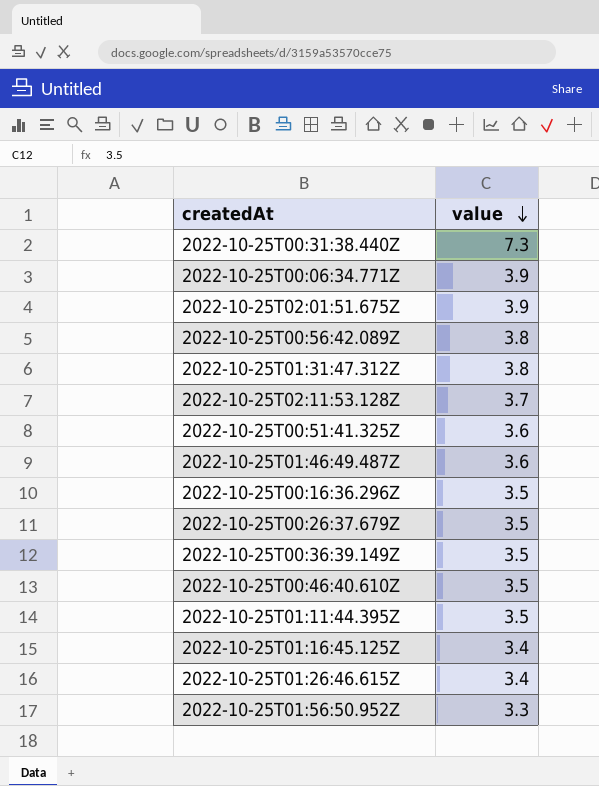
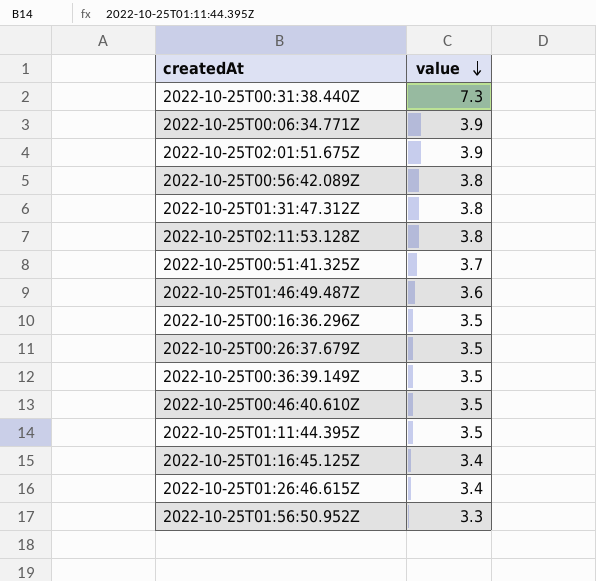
2022-10-25T02:11:53.128Z | value: 3.7 -> 3.8
2022-10-25T00:51:41.325Z | value: 3.6 -> 3.7

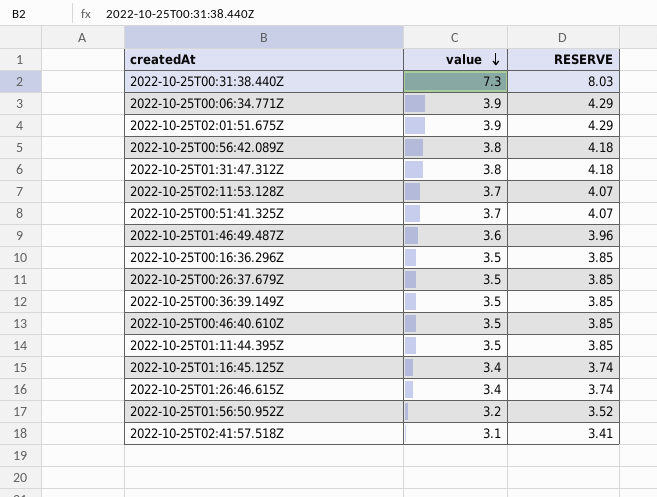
column RESERVE | formula: none -> [value] * 1.1
2022-10-25T02:11:53.128Z | value: 3.8 -> 3.7
2022-10-25T01:56:50.952Z | value: 3.3 -> 3.2
row 2022-10-25T02:41:57.518Z: none -> 3.1 | 3.41

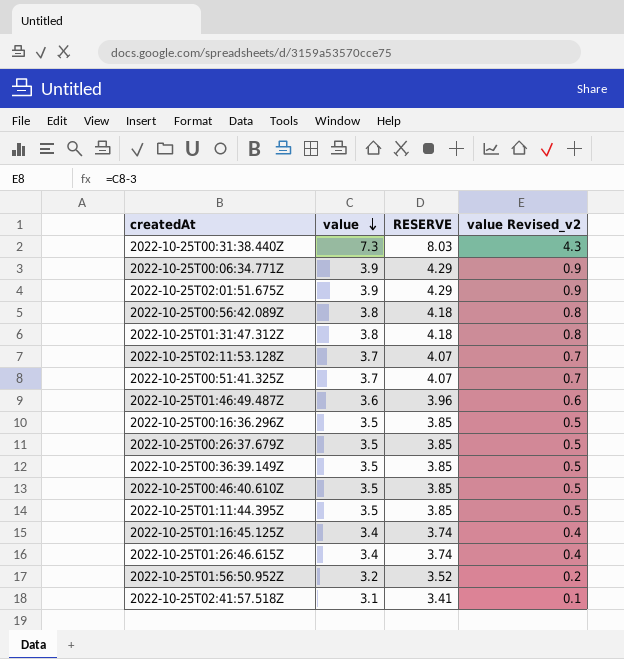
column value Revised_v2 | formula: none -> [value] - 3

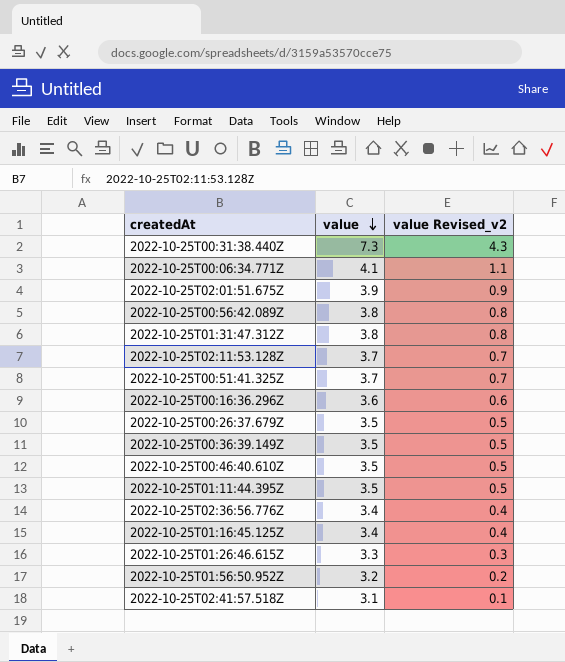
column RESERVE | formula: [value] * 1.1 -> none
row 2022-10-25T01:46:49.487Z: 3.6 | 3.96 | 0.6 -> none
2022-10-25T00:06:34.771Z | value: 3.9 -> 4.1
2022-10-25T00:06:34.771Z | value Revised_v2: 0.9 -> 1.1
2022-10-25T00:16:36.296Z | value: 3.5 -> 3.6
2022-10-25T00:16:36.296Z | value Revised_v2: 0.5 -> 0.6
row 2022-10-25T02:36:56.776Z: none -> 3.4 | 0.4
2022-10-25T01:26:46.615Z | value: 3.4 -> 3.3
2022-10-25T01:26:46.615Z | value Revised_v2: 0.4 -> 0.3

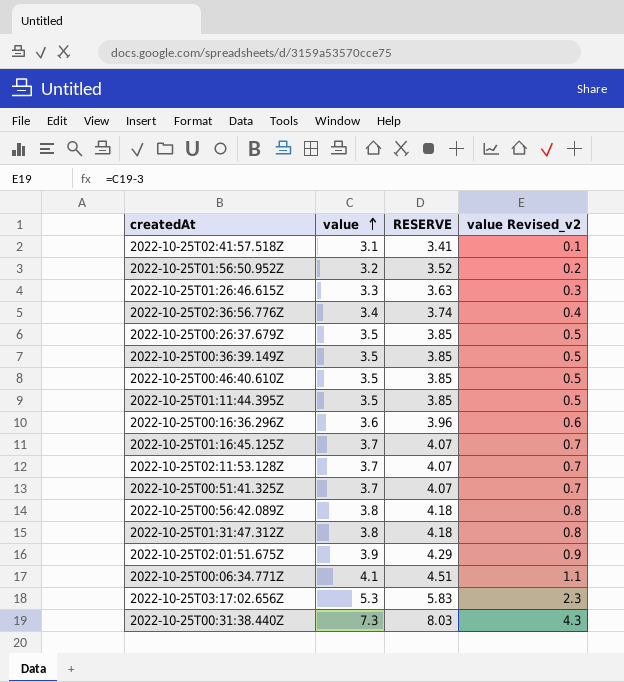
row order: value descending -> value ascending
column RESERVE | formula: none -> [value] * 1.1
2022-10-25T01:16:45.125Z | value: 3.4 -> 3.7
2022-10-25T01:16:45.125Z | value Revised_v2: 0.4 -> 0.7
row 2022-10-25T03:17:02.656Z: none -> 5.3 | 5.83 | 2.3

